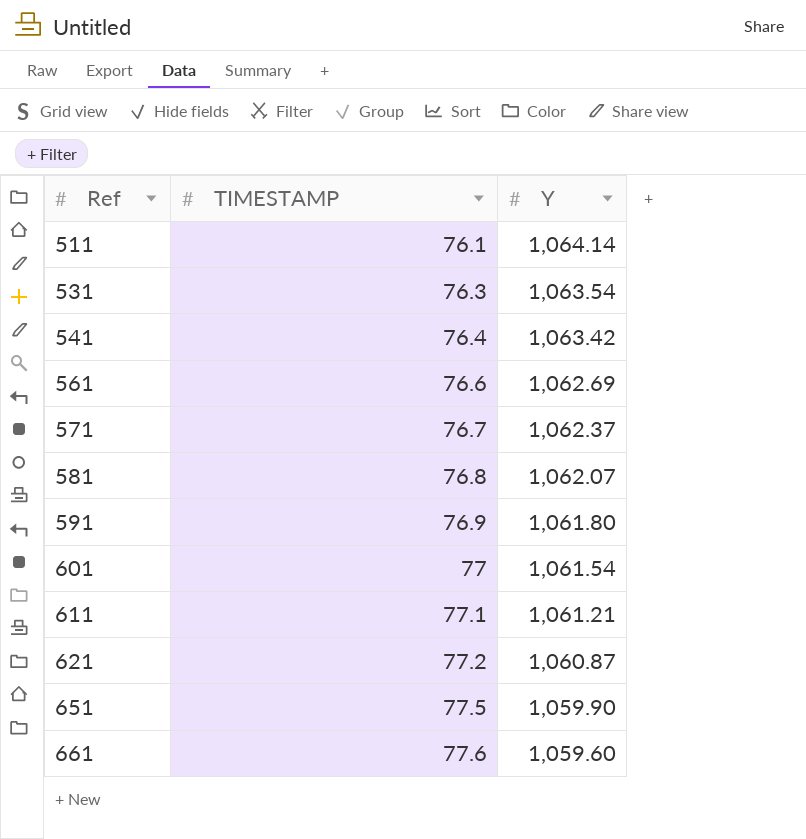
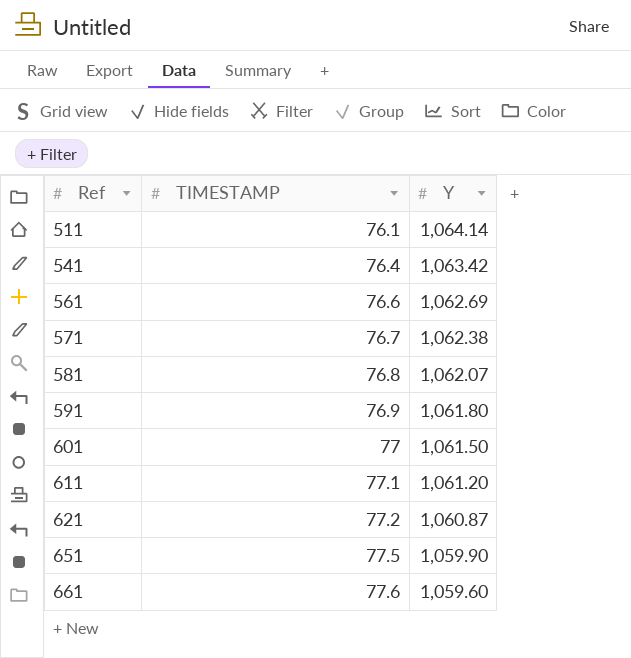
row 531: 76.3 | 1,063.54 -> none
571 | Y: 1,062.37 -> 1,062.38
601 | Y: 1,061.54 -> 1,061.50
611 | Y: 1,061.21 -> 1,061.20

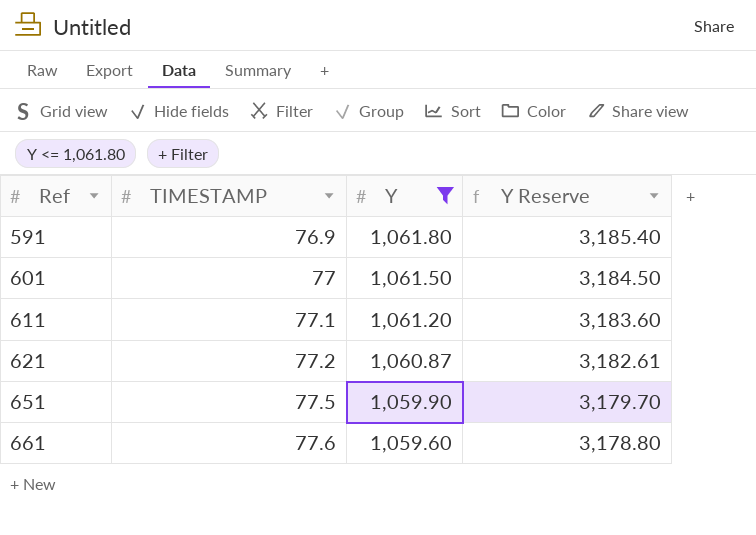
filter: none -> Y <= 1,061.80
column Y Reserve | formula: none -> [Y] * 3

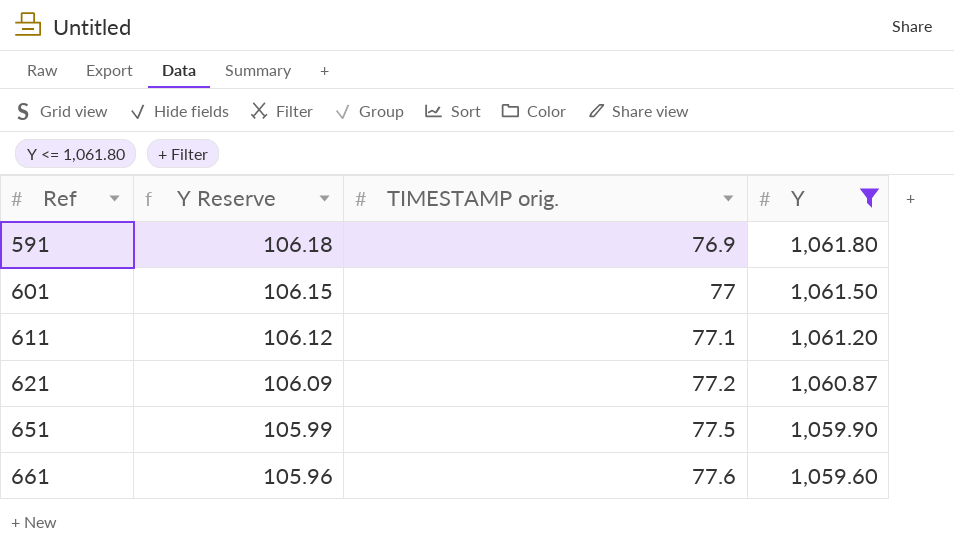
column Y Reserve | formula: [Y] * 3 -> [Y] * 0.1
column Y Reserve | position: 4 -> 2
column name: TIMESTAMP -> TIMESTAMP orig.

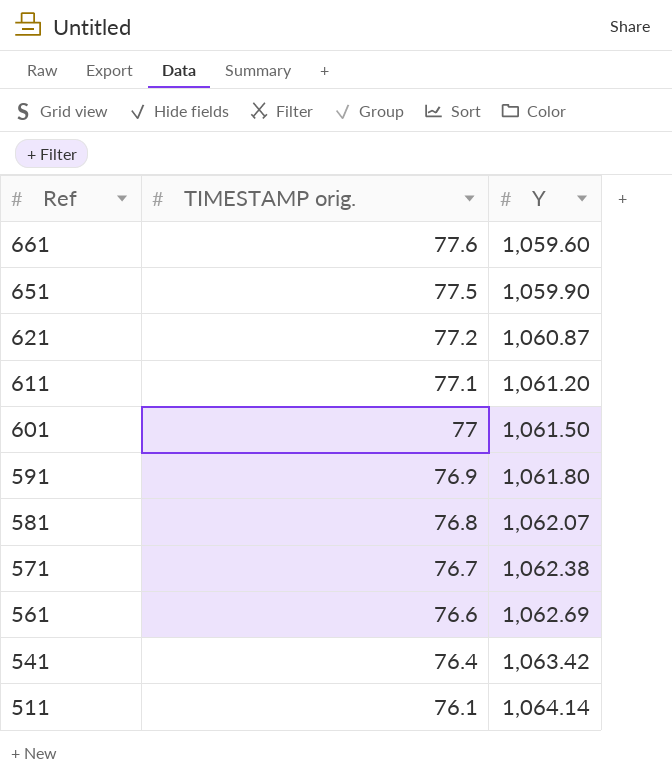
filter: Y <= 1,061.80 -> none
row order: Ref ascending -> Ref descending
column Y Reserve | formula: [Y] * 0.1 -> none

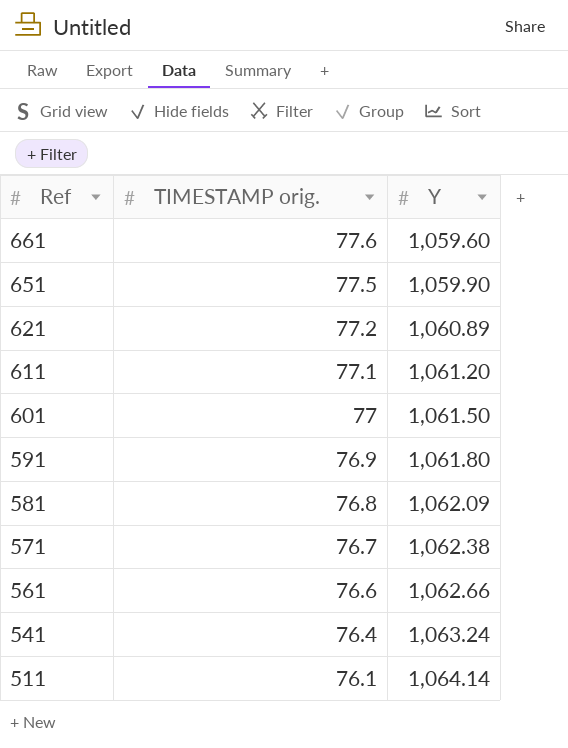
621 | Y: 1,060.87 -> 1,060.89
581 | Y: 1,062.07 -> 1,062.09
561 | Y: 1,062.69 -> 1,062.66
541 | Y: 1,063.42 -> 1,063.24

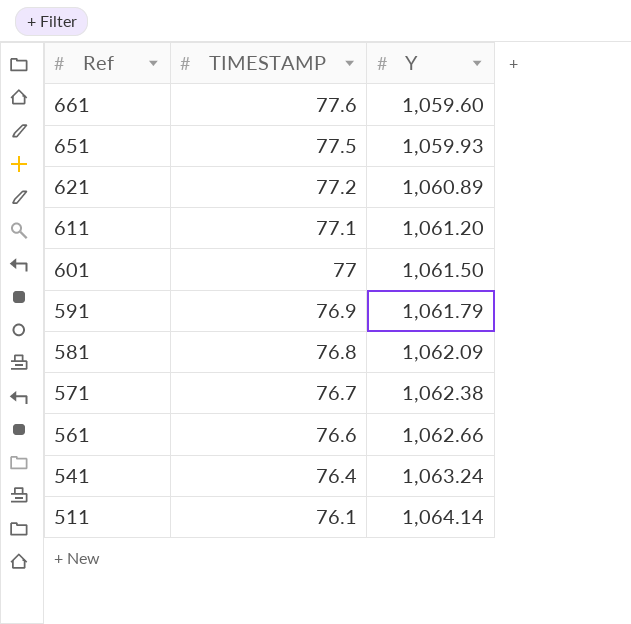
column name: TIMESTAMP orig. -> TIMESTAMP
651 | Y: 1,059.90 -> 1,059.93
591 | Y: 1,061.80 -> 1,061.79

